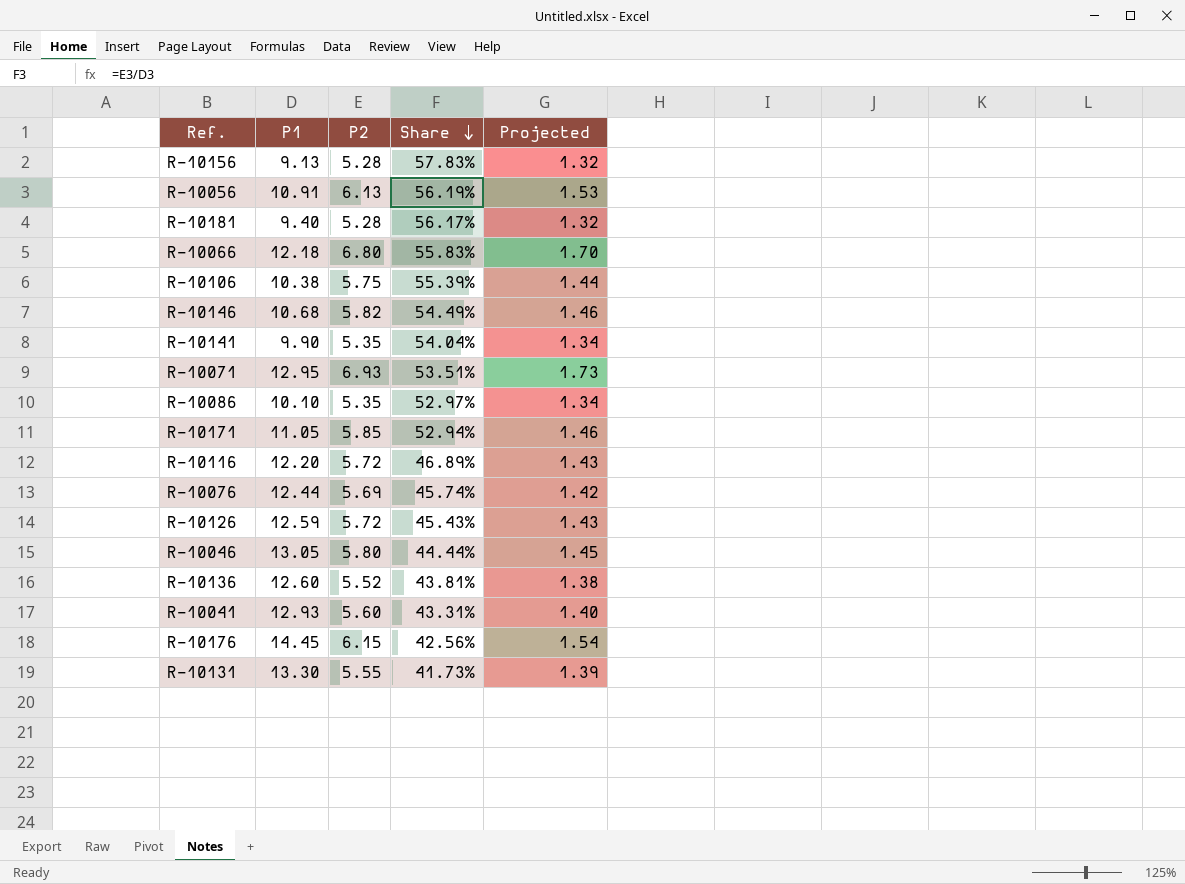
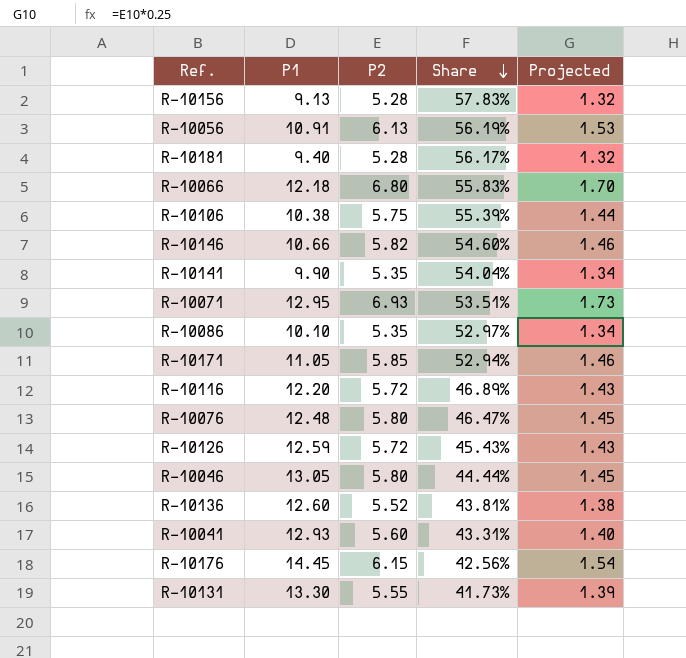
R-10146 | P1: 10.68 -> 10.66
R-10146 | Share: 54.49% -> 54.60%
R-10076 | P1: 12.44 -> 12.48
R-10076 | P2: 5.69 -> 5.80
R-10076 | Share: 45.74% -> 46.47%
R-10076 | Projected: 1.42 -> 1.45

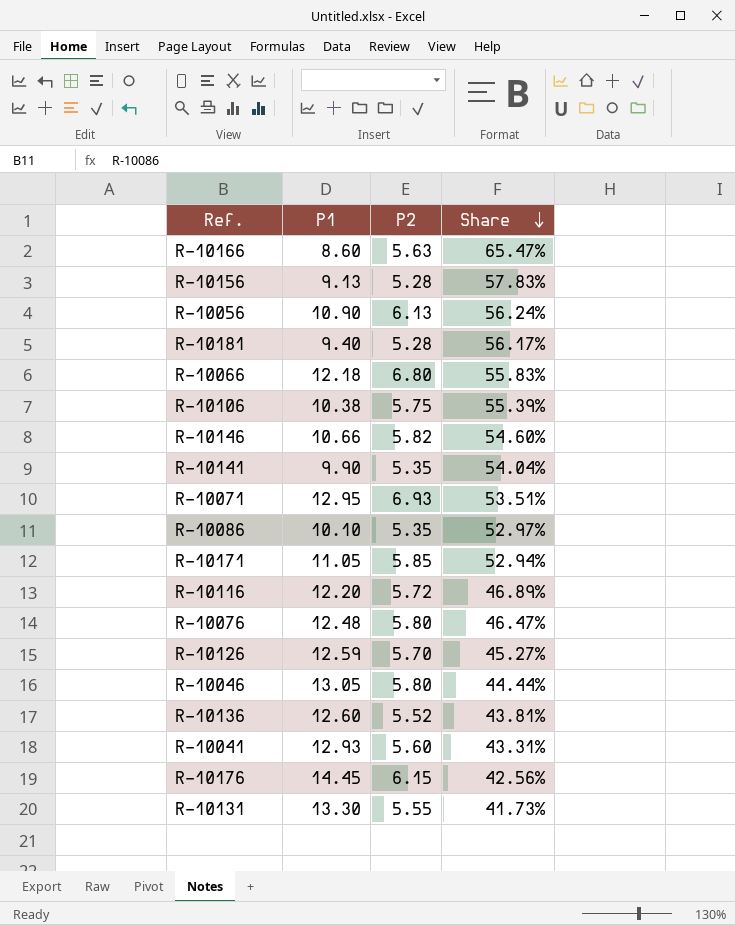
column Projected | formula: [P2] * 0.25 -> none
row R-10166: none -> 8.60 | 5.63 | 65.47%
R-10056 | P1: 10.91 -> 10.90
R-10056 | Share: 56.19% -> 56.24%
R-10126 | P2: 5.72 -> 5.70
R-10126 | Share: 45.43% -> 45.27%

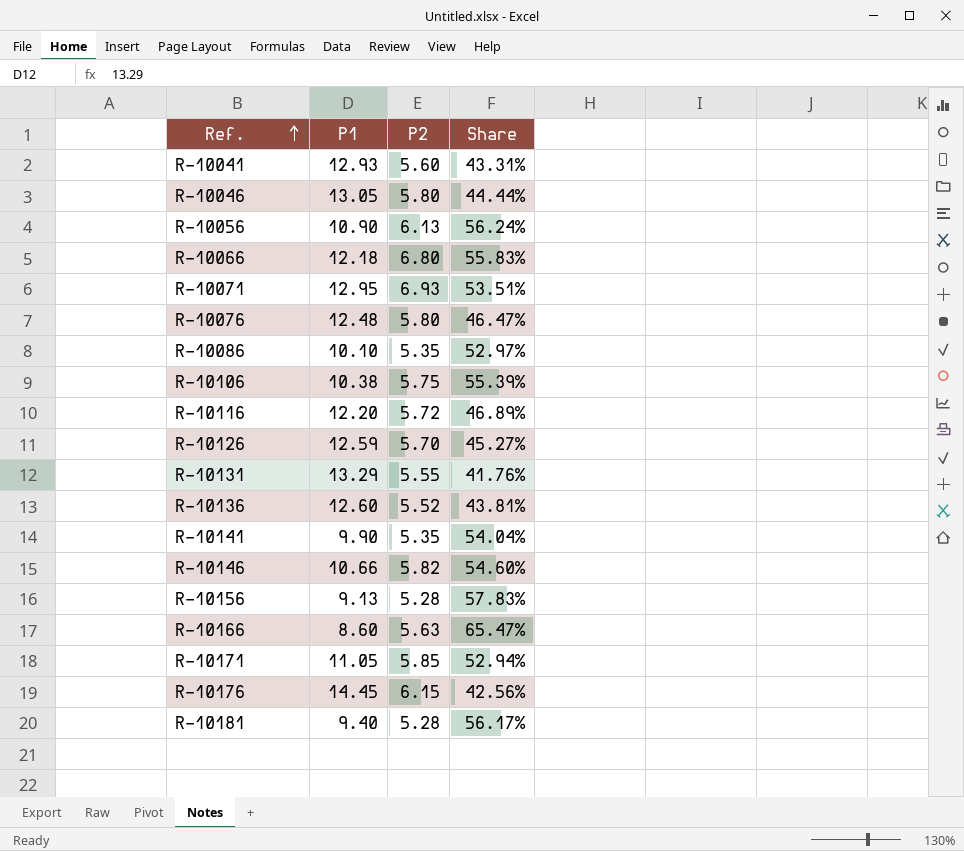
row order: Share descending -> Ref. ascending
R-10131 | P1: 13.30 -> 13.29
R-10131 | Share: 41.73% -> 41.76%

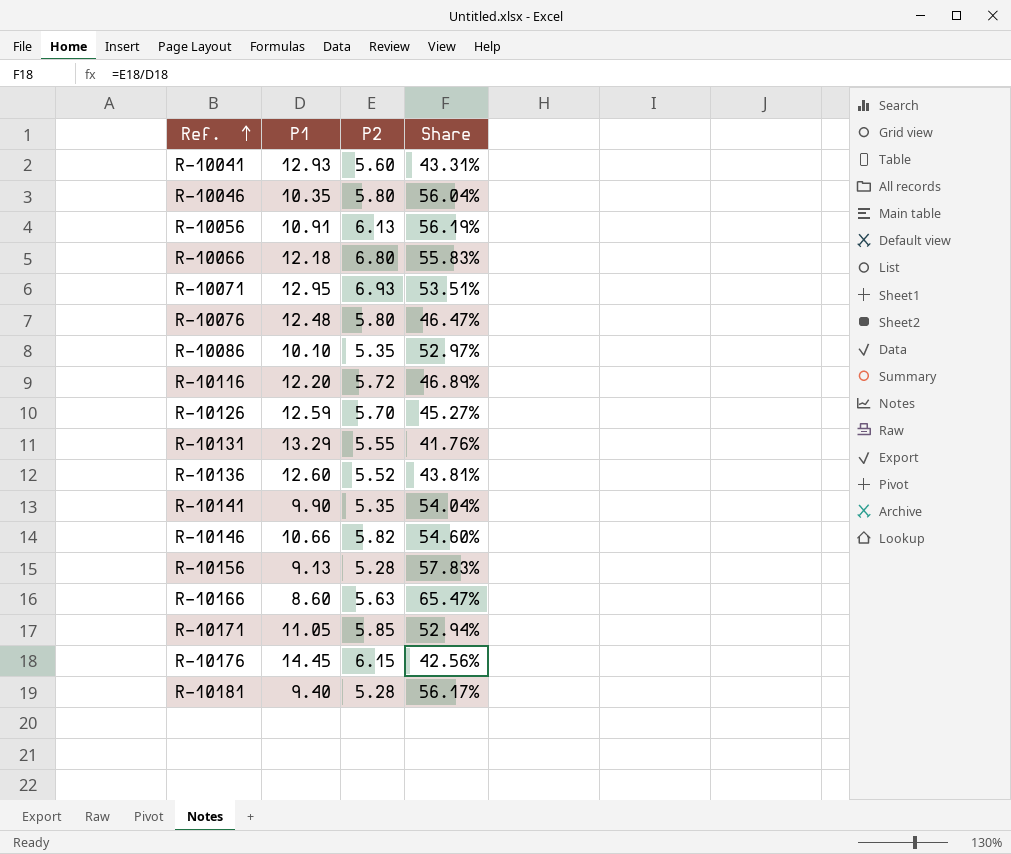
row R-10106: 10.38 | 5.75 | 55.39% -> none
R-10046 | P1: 13.05 -> 10.35
R-10046 | Share: 44.44% -> 56.04%
R-10056 | P1: 10.90 -> 10.91
R-10056 | Share: 56.24% -> 56.19%

